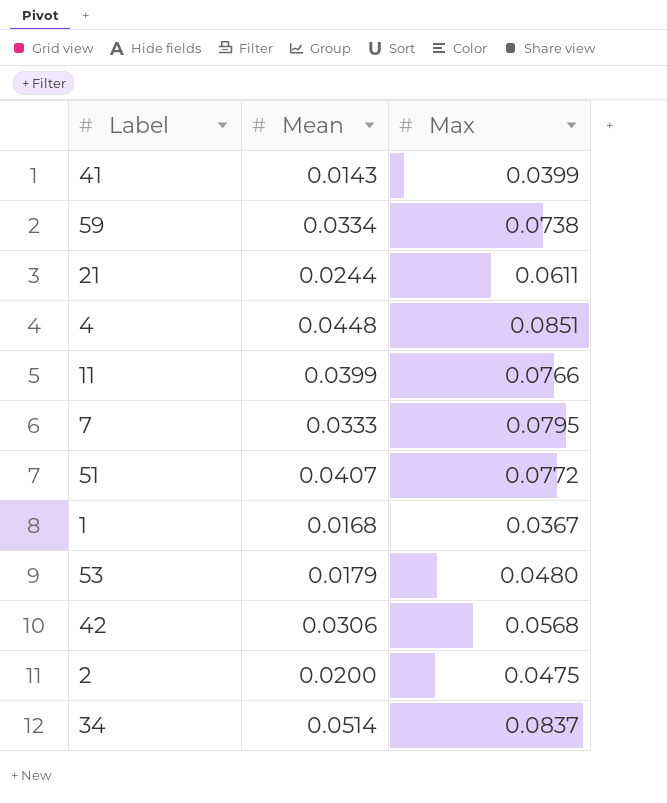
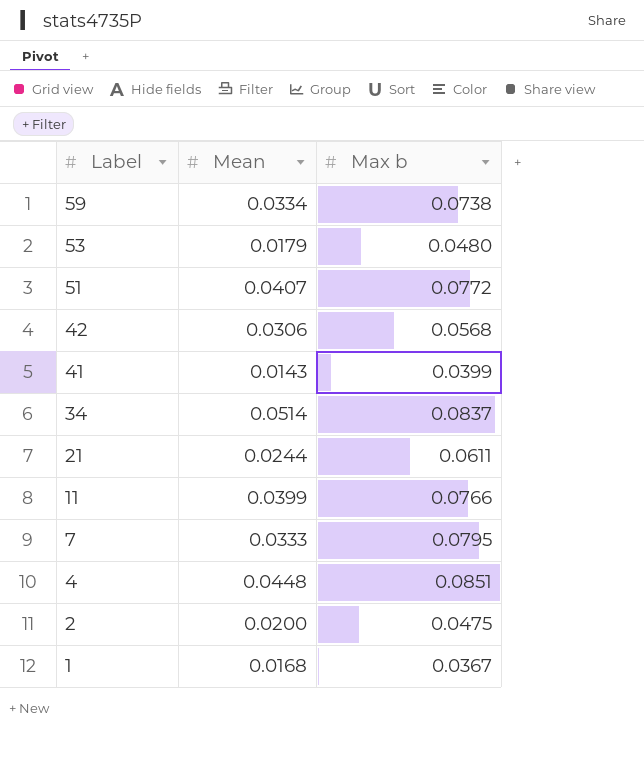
row order: none -> Label descending
column name: Max -> Max b

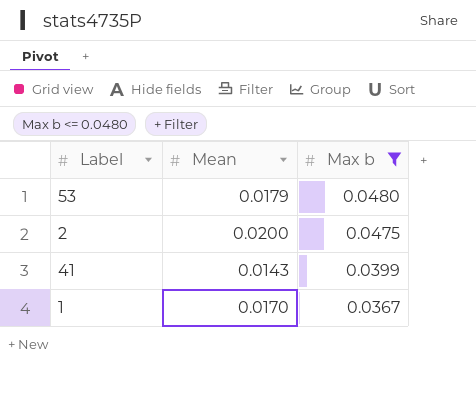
filter: none -> Max b <= 0.0480
row order: Label descending -> Max b descending
1 | Mean: 0.0168 -> 0.0170

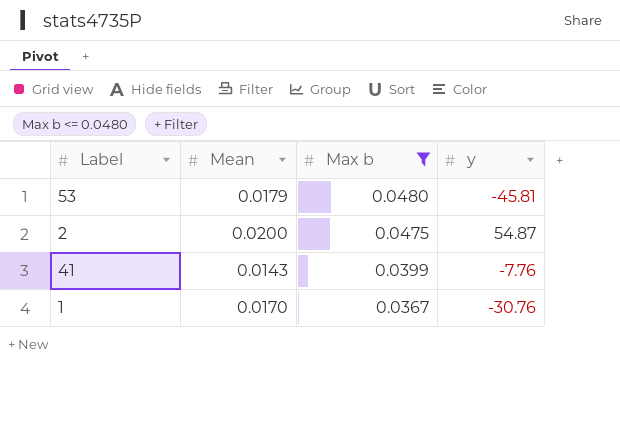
column y | position: none -> 4

